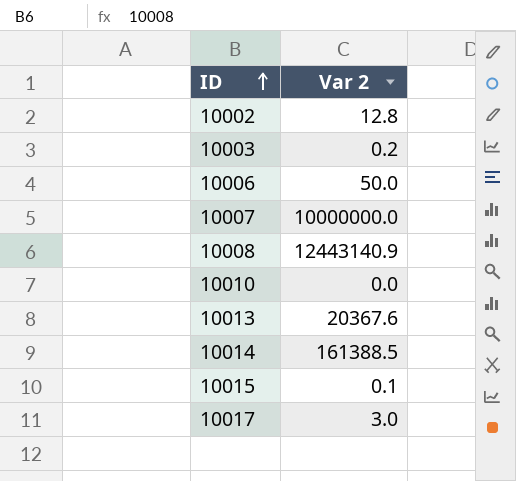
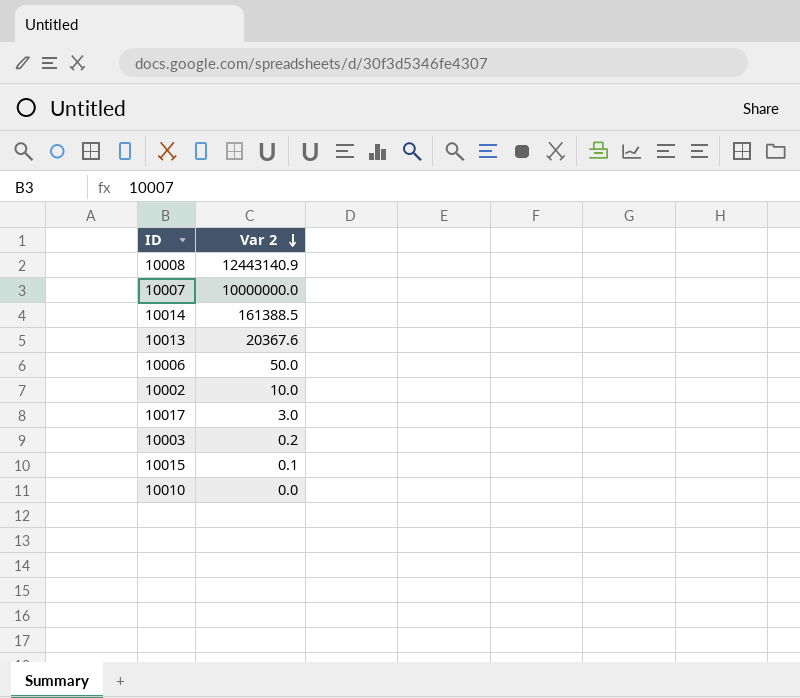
row order: ID ascending -> Var 2 descending
10002 | Var 2: 12.8 -> 10.0

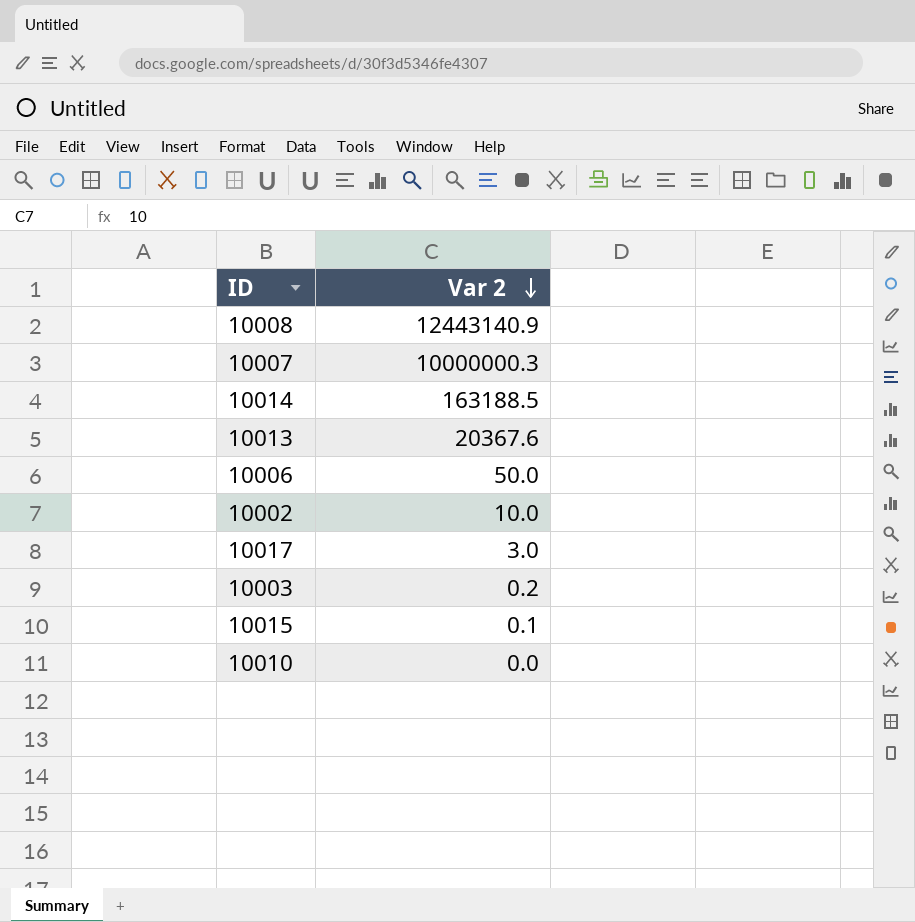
10007 | Var 2: 10000000.0 -> 10000000.3
10014 | Var 2: 161388.5 -> 163188.5

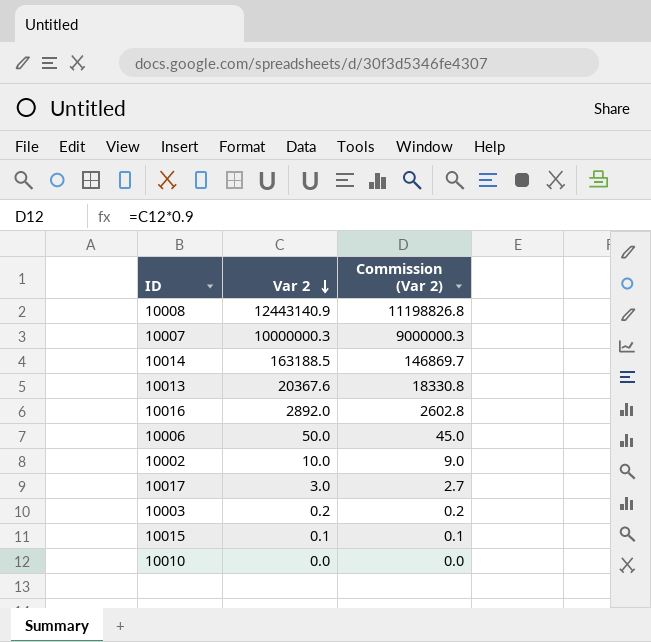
column Commission (Var 2) | formula: none -> [Var 2] * 0.9
row 10016: none -> 2892.0 | 2602.8

